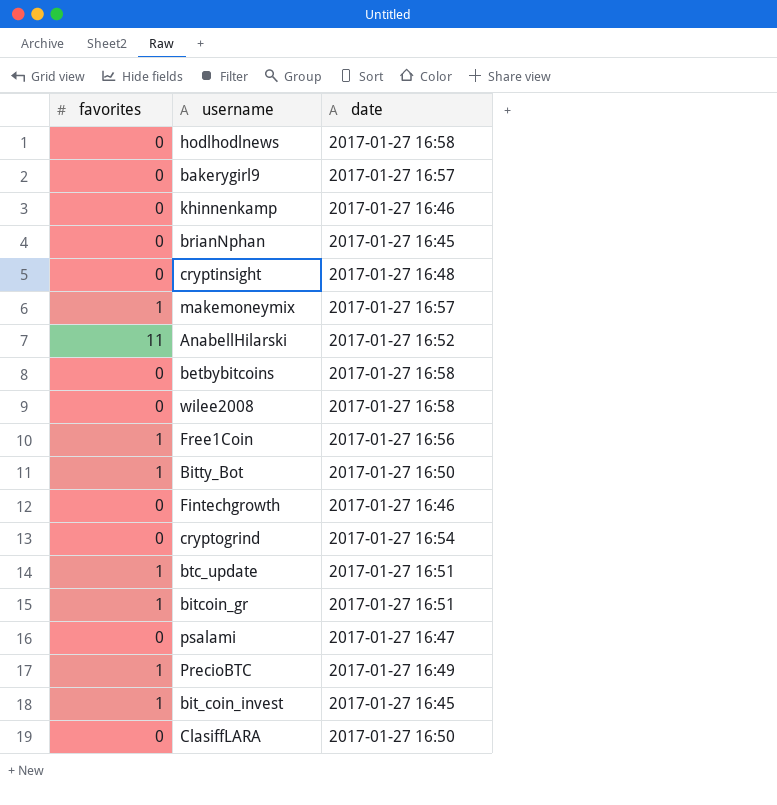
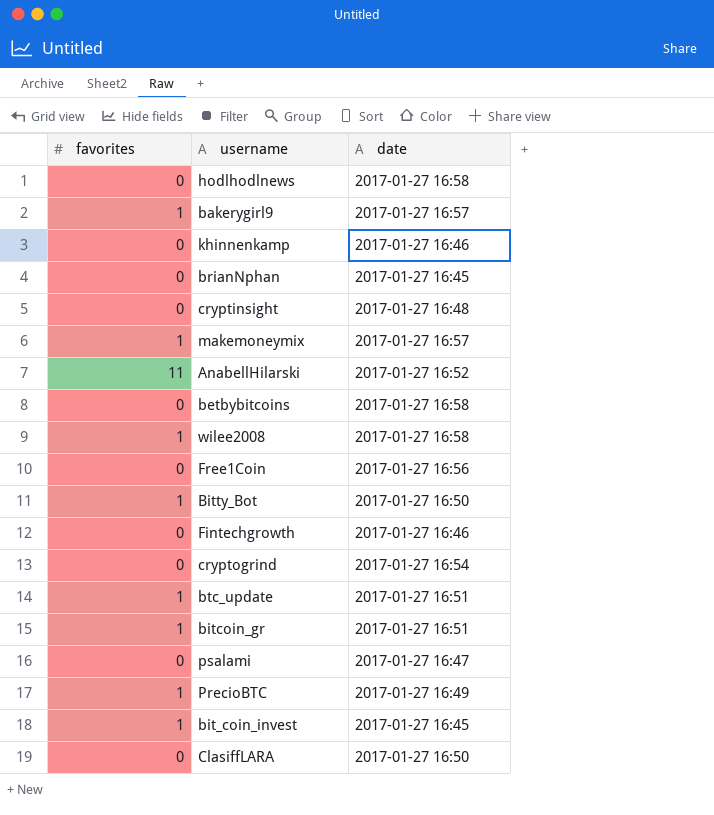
bakerygirl9 | favorites: 0 -> 1
wilee2008 | favorites: 0 -> 1
Free1Coin | favorites: 1 -> 0

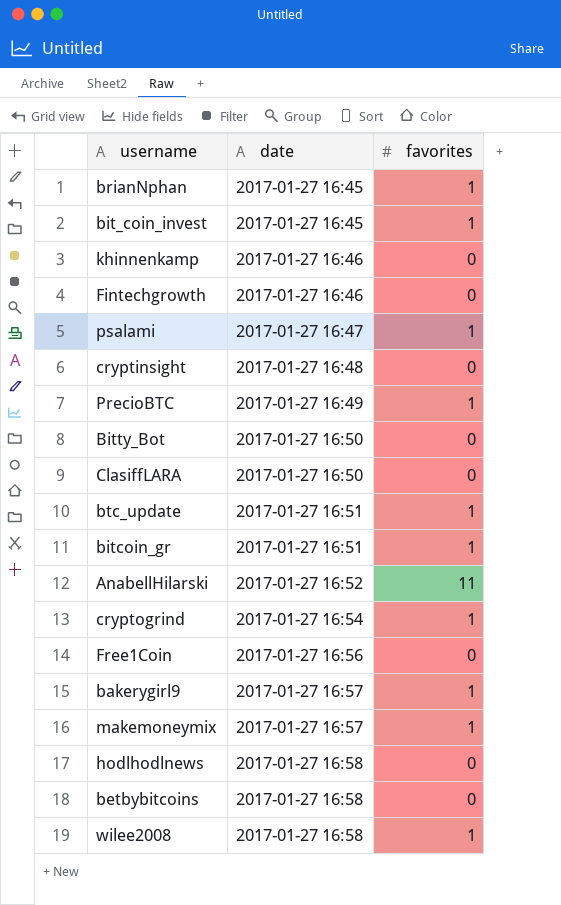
row order: none -> date ascending
column favorites | position: 1 -> 3
brianNphan | favorites: 0 -> 1
psalami | favorites: 0 -> 1
Bitty_Bot | favorites: 1 -> 0
cryptogrind | favorites: 0 -> 1

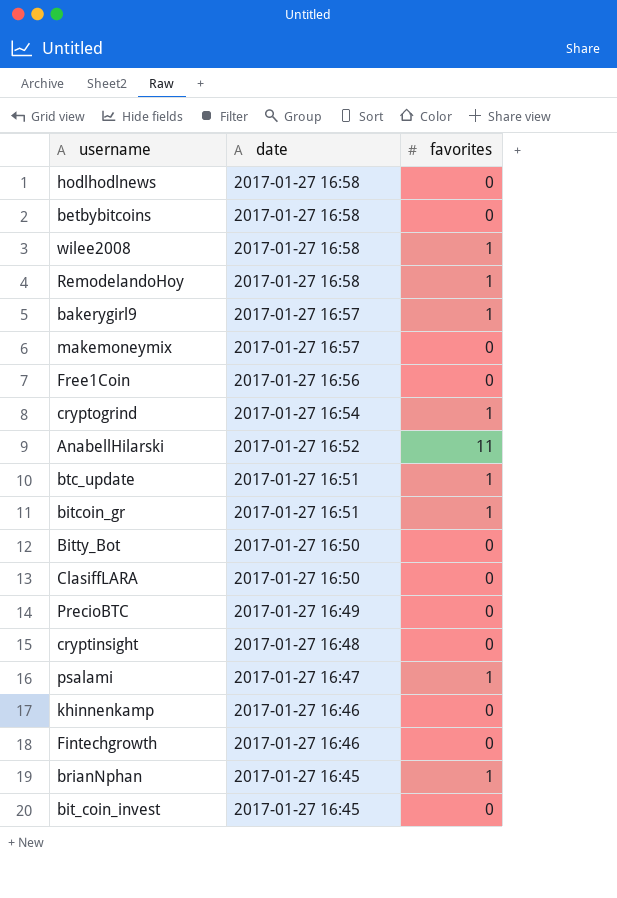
row order: date ascending -> date descending
row RemodelandoHoy: none -> 2017-01-27 16:58 | 1
makemoneymix | favorites: 1 -> 0
PrecioBTC | favorites: 1 -> 0
bit_coin_invest | favorites: 1 -> 0

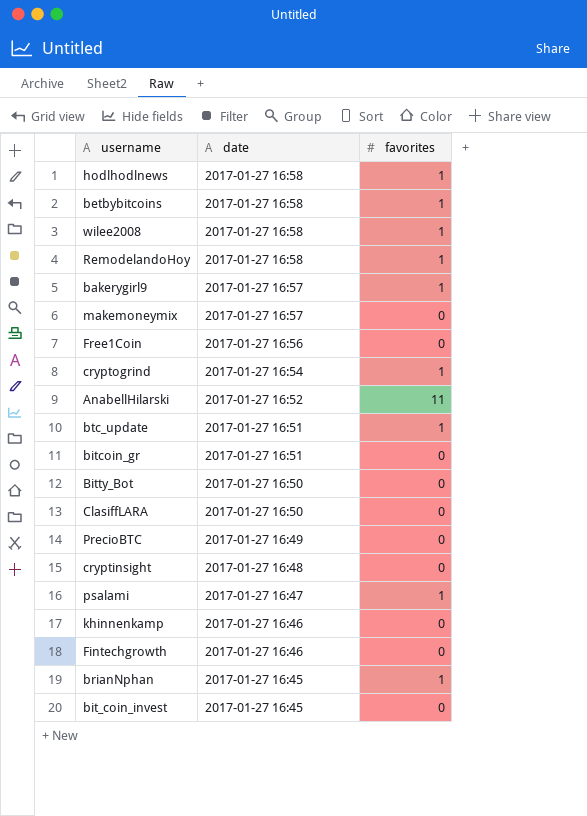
hodlhodlnews | favorites: 0 -> 1
betbybitcoins | favorites: 0 -> 1
bitcoin_gr | favorites: 1 -> 0

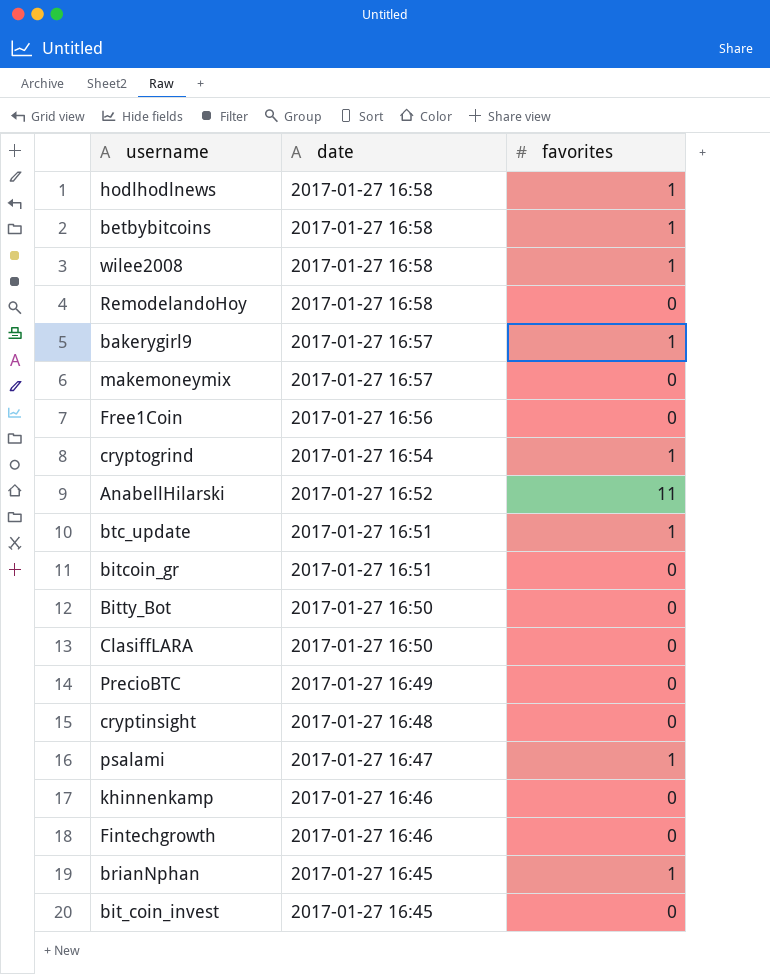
RemodelandoHoy | favorites: 1 -> 0

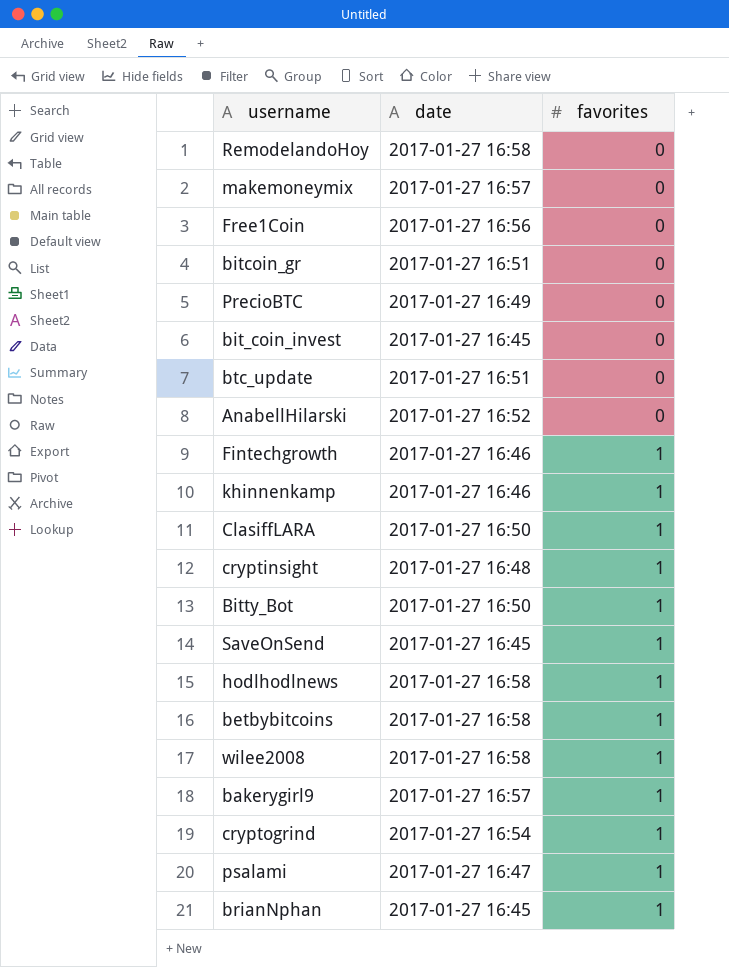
row order: date descending -> favorites ascending
btc_update | favorites: 1 -> 0
AnabellHilarski | favorites: 11 -> 0
Fintechgrowth | favorites: 0 -> 1
khinnenkamp | favorites: 0 -> 1
ClasiffLARA | favorites: 0 -> 1
cryptinsight | favorites: 0 -> 1
Bitty_Bot | favorites: 0 -> 1
row SaveOnSend: none -> 2017-01-27 16:45 | 1

